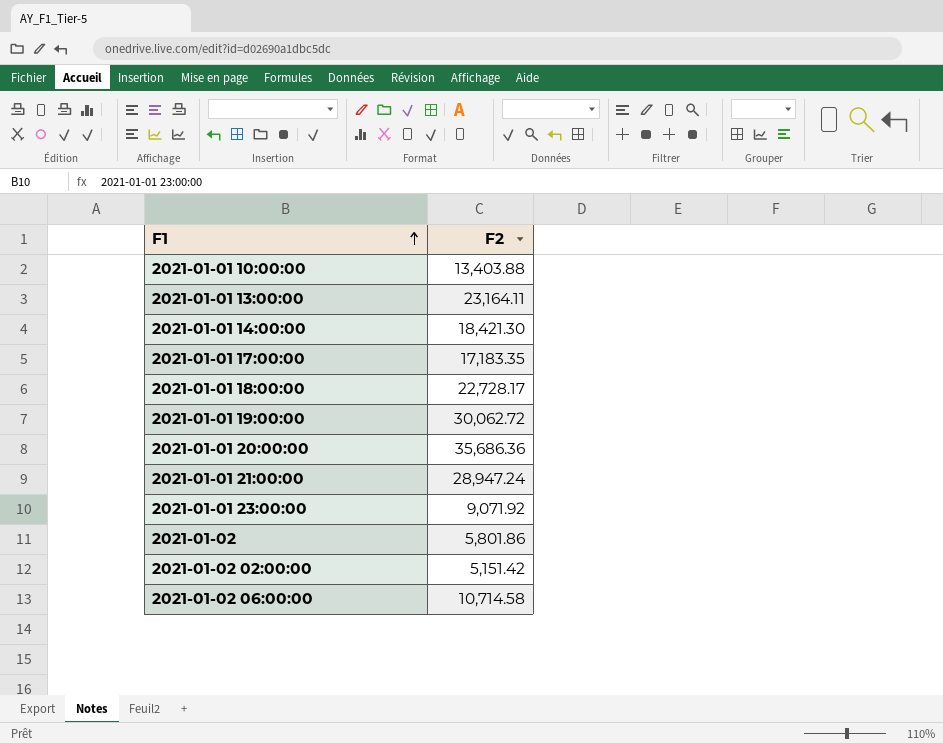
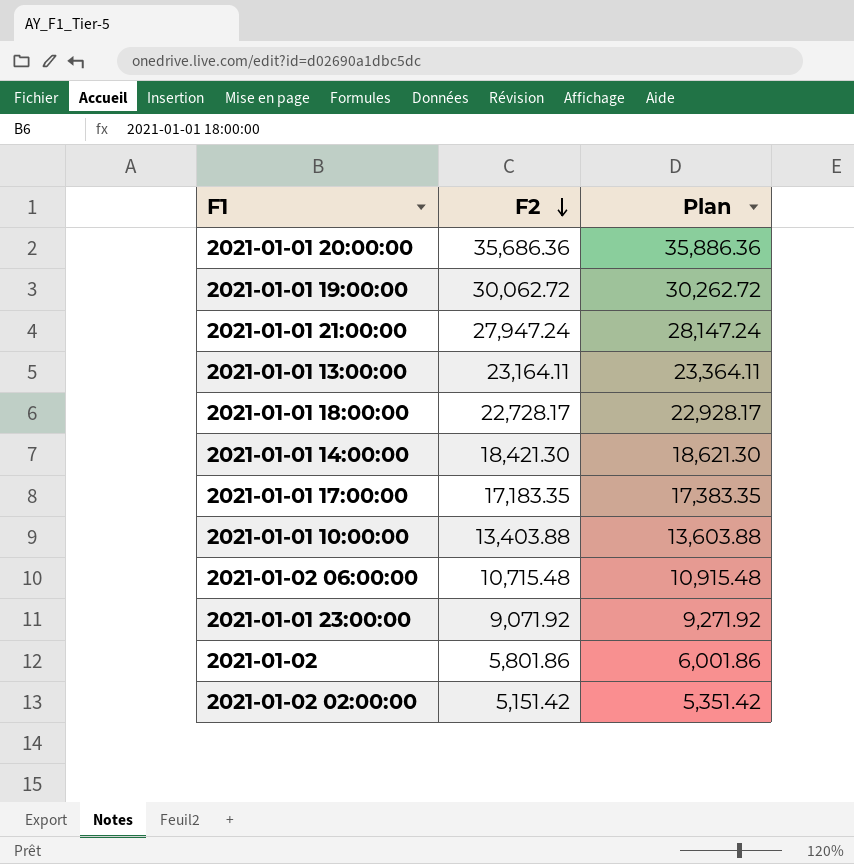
row order: F1 ascending -> F2 descending
column Plan | formula: none -> [F2] + 200
2021-01-01 21:00:00 | F2: 28,947.24 -> 27,947.24
2021-01-02 06:00:00 | F2: 10,714.58 -> 10,715.48

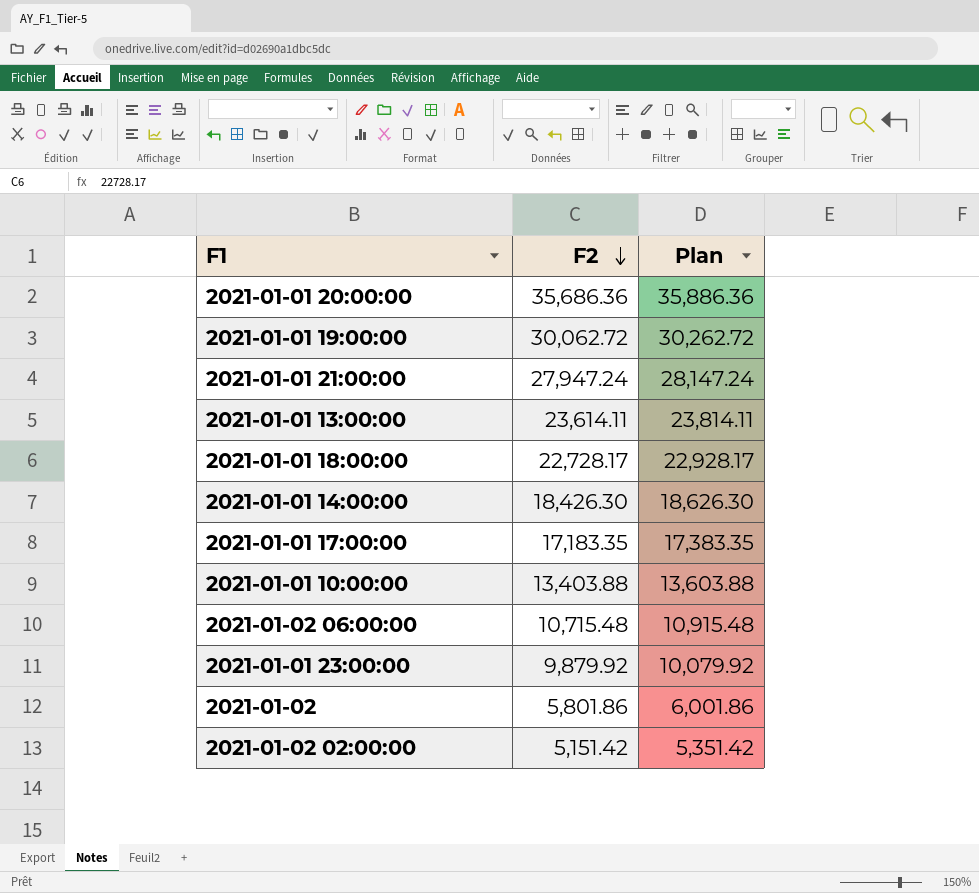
2021-01-01 13:00:00 | F2: 23,164.11 -> 23,614.11
2021-01-01 13:00:00 | Plan: 23,364.11 -> 23,814.11
2021-01-01 14:00:00 | F2: 18,421.30 -> 18,426.30
2021-01-01 14:00:00 | Plan: 18,621.30 -> 18,626.30
2021-01-01 23:00:00 | F2: 9,071.92 -> 9,879.92
2021-01-01 23:00:00 | Plan: 9,271.92 -> 10,079.92

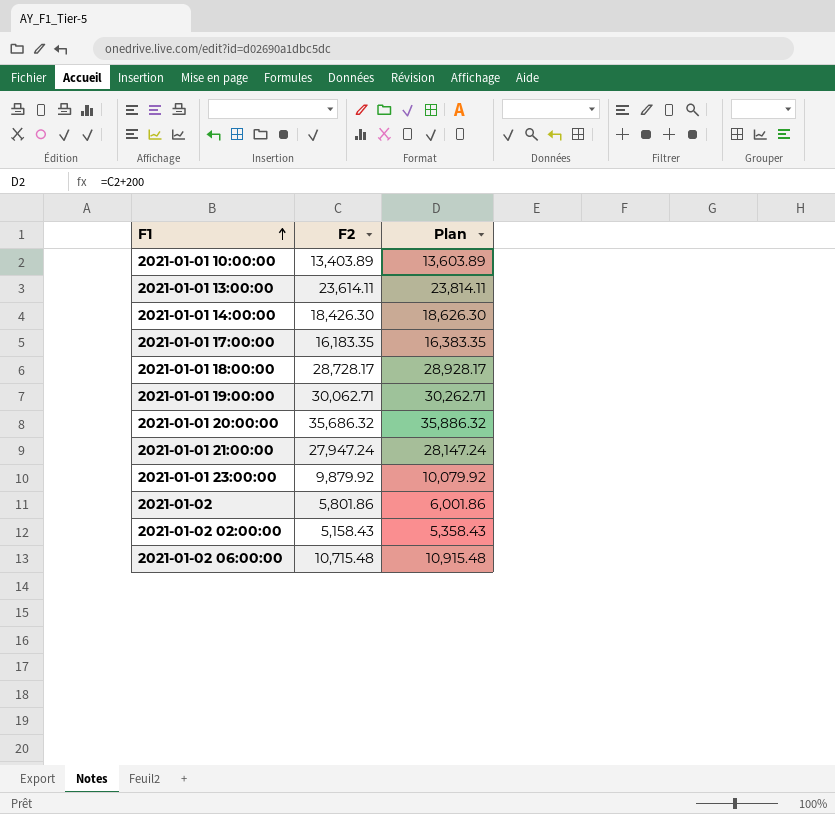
row order: F2 descending -> F1 ascending
2021-01-01 10:00:00 | F2: 13,403.88 -> 13,403.89
2021-01-01 10:00:00 | Plan: 13,603.88 -> 13,603.89
2021-01-01 17:00:00 | F2: 17,183.35 -> 16,183.35
2021-01-01 17:00:00 | Plan: 17,383.35 -> 16,383.35
2021-01-01 18:00:00 | F2: 22,728.17 -> 28,728.17
2021-01-01 18:00:00 | Plan: 22,928.17 -> 28,928.17
2021-01-01 19:00:00 | F2: 30,062.72 -> 30,062.71
2021-01-01 19:00:00 | Plan: 30,262.72 -> 30,262.71
2021-01-01 20:00:00 | F2: 35,686.36 -> 35,686.32
2021-01-01 20:00:00 | Plan: 35,886.36 -> 35,886.32
2021-01-02 02:00:00 | F2: 5,151.42 -> 5,158.43
2021-01-02 02:00:00 | Plan: 5,351.42 -> 5,358.43

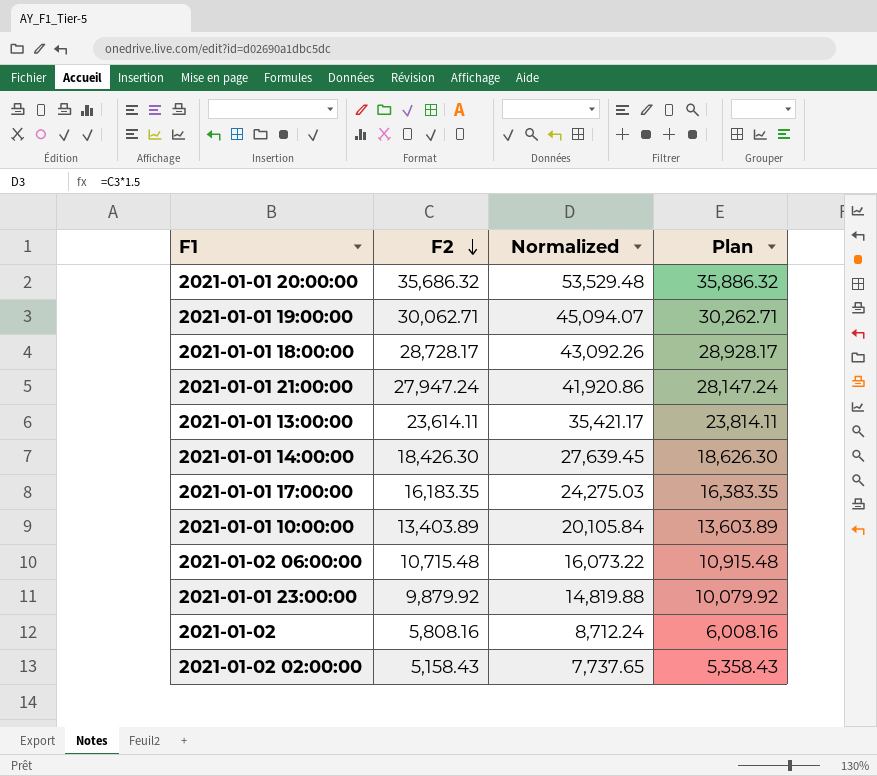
row order: F1 ascending -> F2 descending
column Normalized | formula: none -> [F2] * 1.5
2021-01-02 | F2: 5,801.86 -> 5,808.16
2021-01-02 | Plan: 6,001.86 -> 6,008.16

